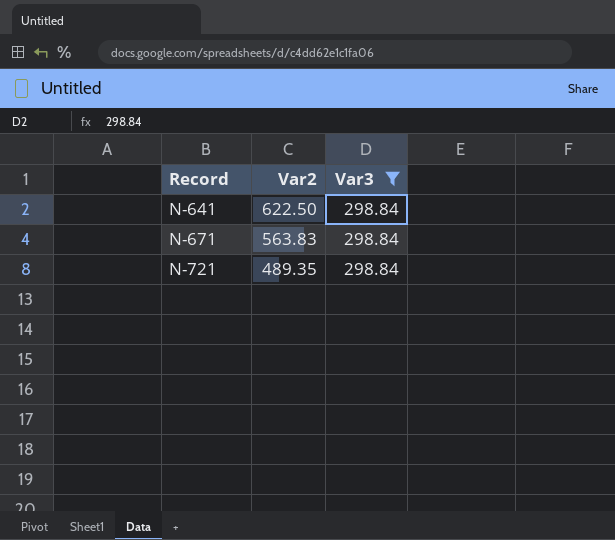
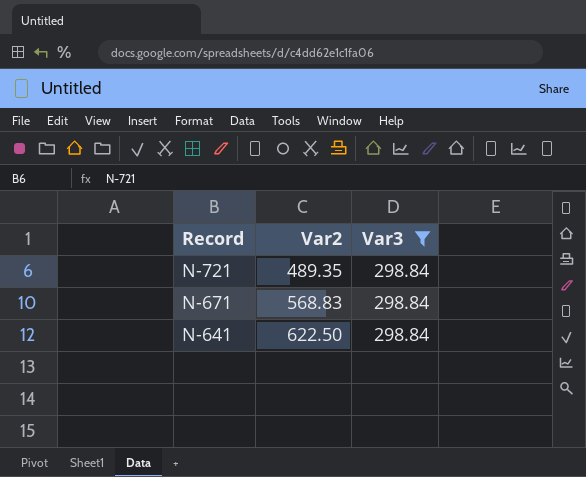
row order: Record ascending -> Record descending
N-671 | Var2: 563.83 -> 568.83

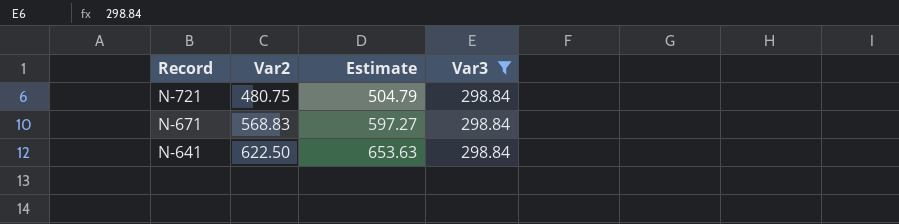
column Estimate | formula: none -> [Var2] * 1.05
N-721 | Var2: 489.35 -> 480.75

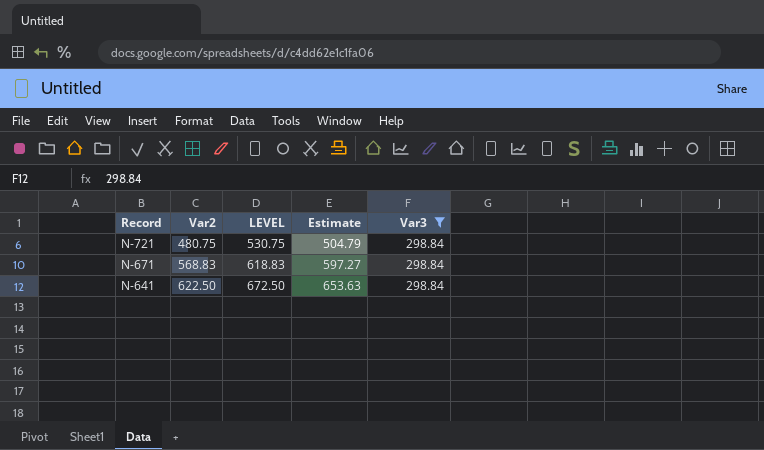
column LEVEL | formula: none -> [Var2] + 50

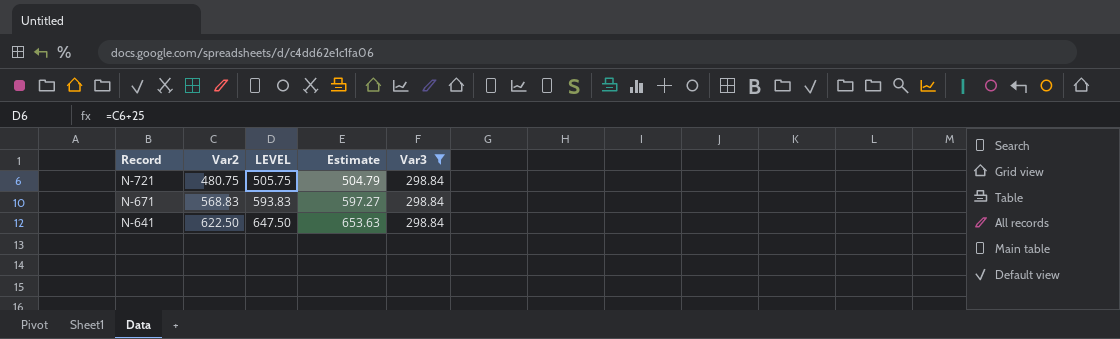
column LEVEL | formula: [Var2] + 50 -> [Var2] + 25

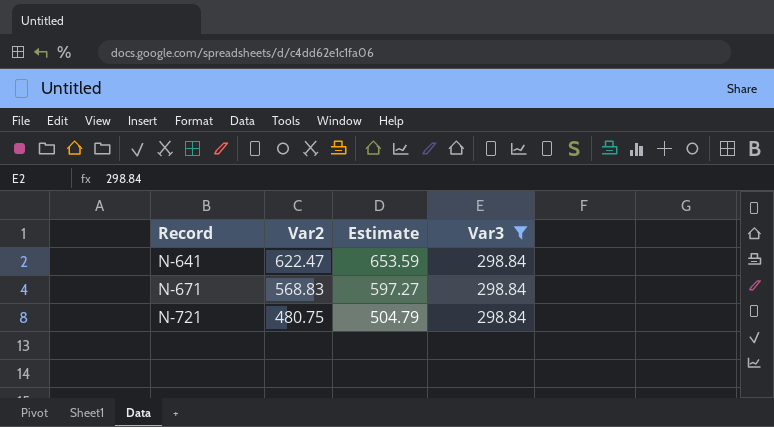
row order: Record descending -> Record ascending
column LEVEL | formula: [Var2] + 25 -> none
N-641 | Var2: 622.50 -> 622.47
N-641 | Estimate: 653.63 -> 653.59

